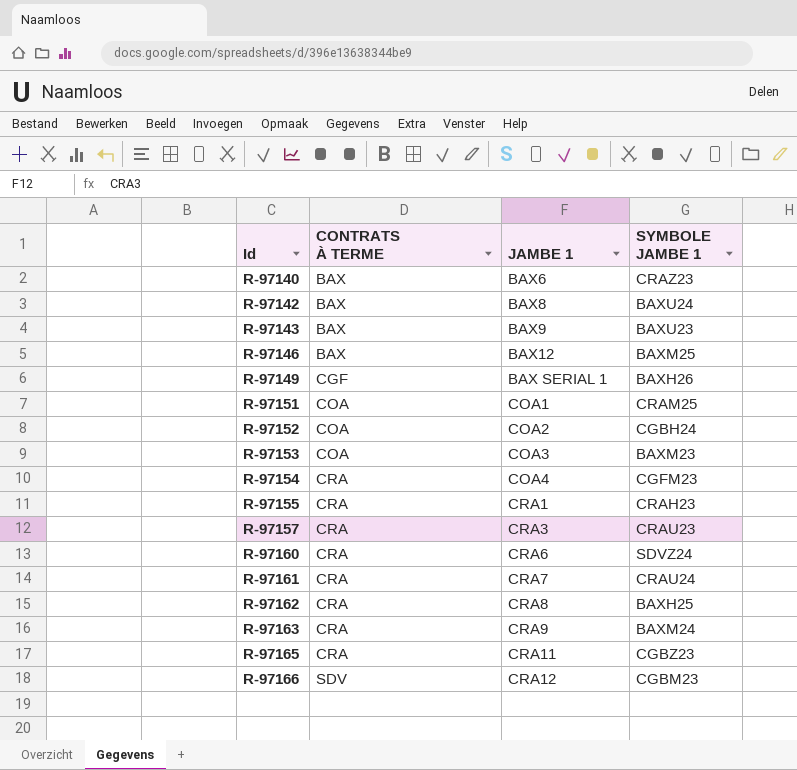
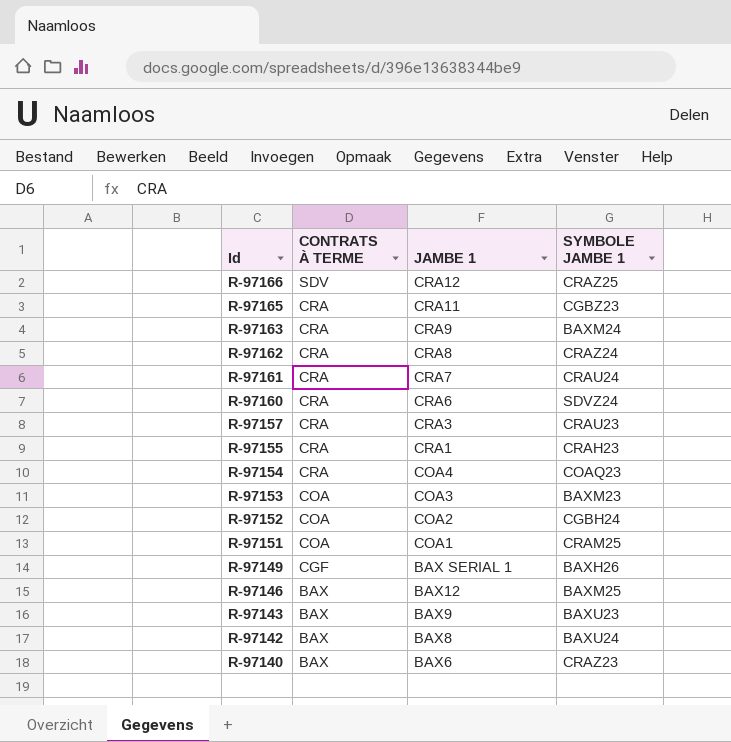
row order: Id ascending -> Id descending
R-97166 | SYMBOLE JAMBE 1: CGBM23 -> CRAZ25
R-97162 | SYMBOLE JAMBE 1: BAXH25 -> CRAZ24
R-97154 | SYMBOLE JAMBE 1: CGFM23 -> COAQ23

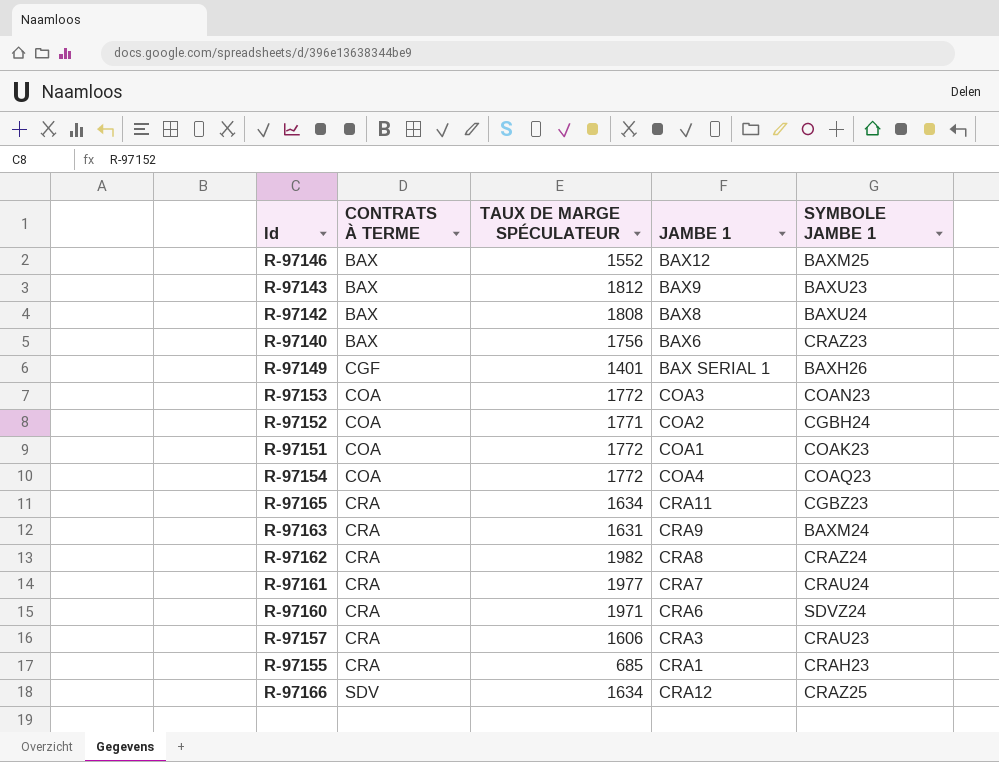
row order: Id descending -> CONTRATS À TERME ascending
column TAUX DE MARGE SPÉCULATEUR | position: none -> 3
R-97153 | SYMBOLE JAMBE 1: BAXM23 -> COAN23
R-97151 | SYMBOLE JAMBE 1: CRAM25 -> COAK23
R-97154 | CONTRATS À TERME: CRA -> COA

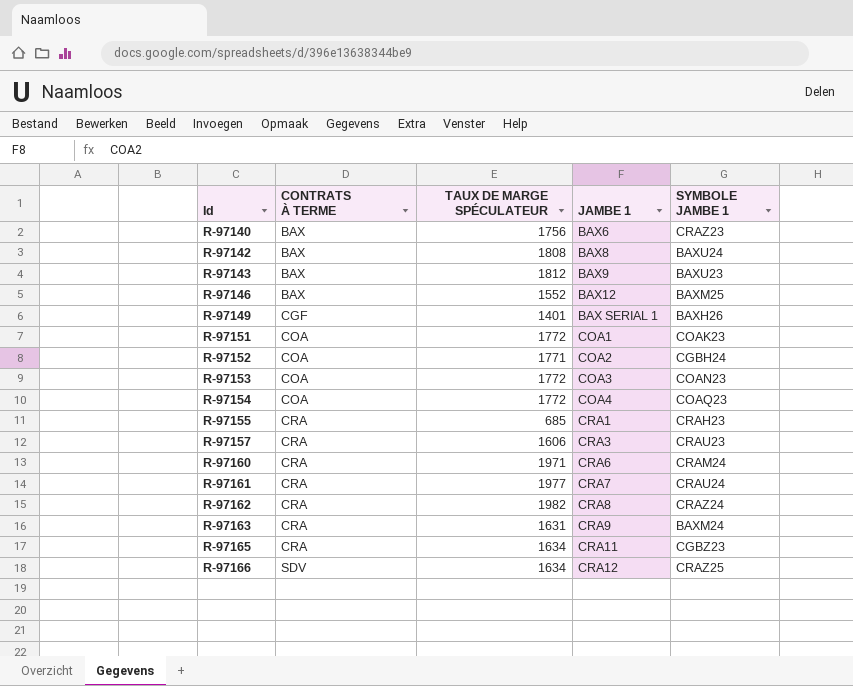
row order: CONTRATS À TERME ascending -> Id ascending
R-97160 | SYMBOLE JAMBE 1: SDVZ24 -> CRAM24

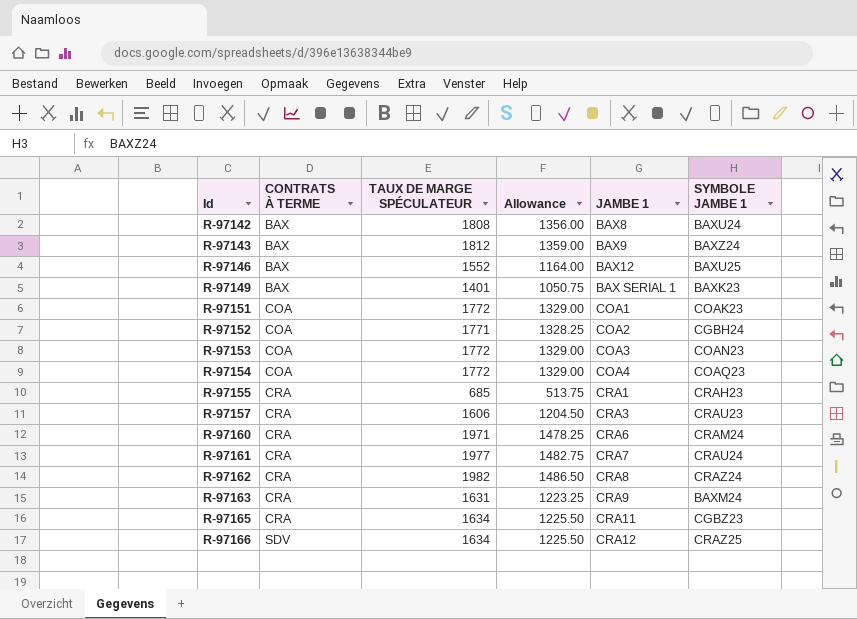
column Allowance | formula: none -> [TAUX DE MARGE SPÉCULATEUR] * 0.75
row R-97140: BAX | 1756 | BAX6 | CRAZ23 -> none
R-97143 | SYMBOLE JAMBE 1: BAXU23 -> BAXZ24
R-97146 | SYMBOLE JAMBE 1: BAXM25 -> BAXU25
R-97149 | CONTRATS À TERME: CGF -> BAX
R-97149 | SYMBOLE JAMBE 1: BAXH26 -> BAXK23

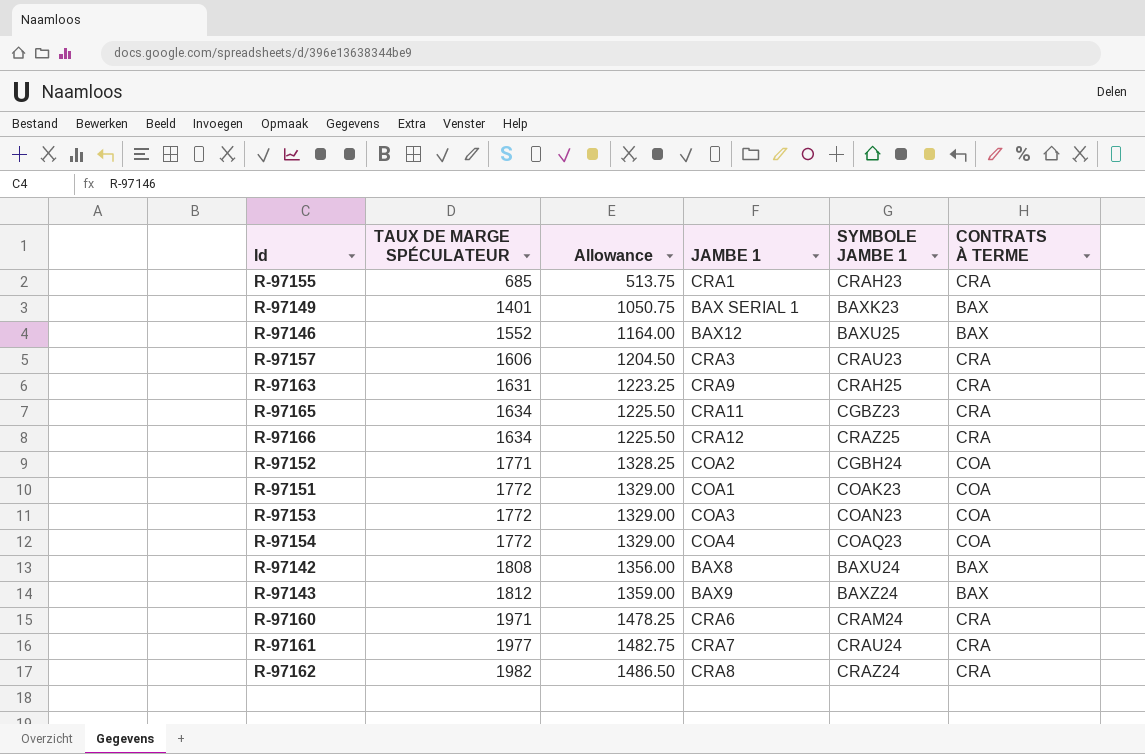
row order: Id ascending -> TAUX DE MARGE SPÉCULATEUR ascending
column CONTRATS À TERME | position: 2 -> 6
R-97163 | SYMBOLE JAMBE 1: BAXM24 -> CRAH25
R-97166 | CONTRATS À TERME: SDV -> CRA

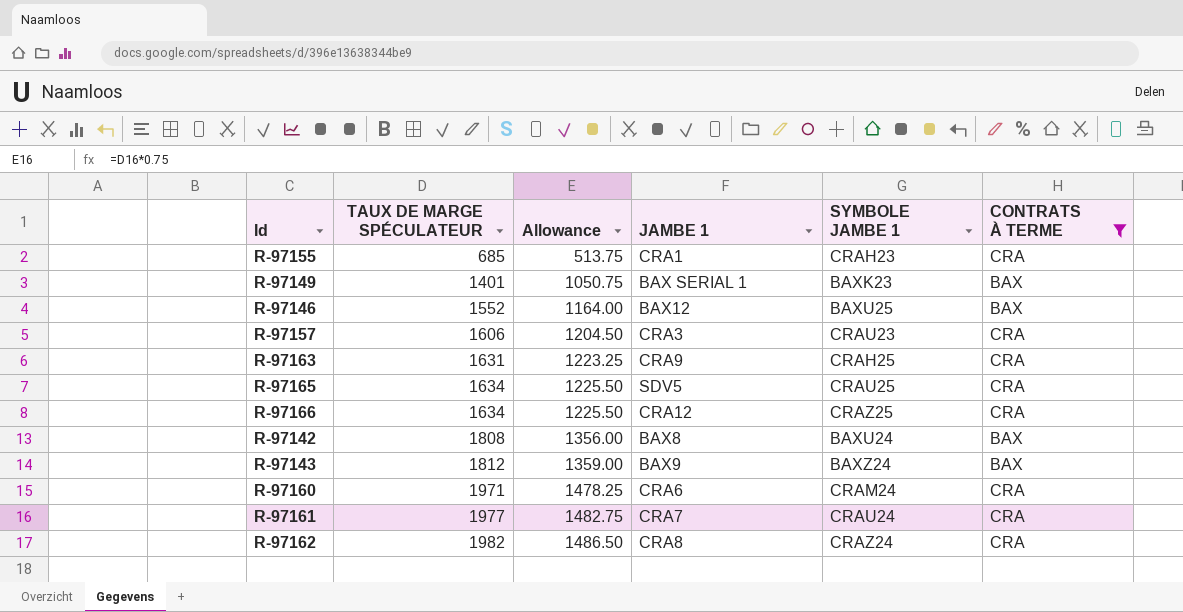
filter: none -> CONTRATS À TERME != COA
R-97165 | JAMBE 1: CRA11 -> SDV5
R-97165 | SYMBOLE JAMBE 1: CGBZ23 -> CRAU25

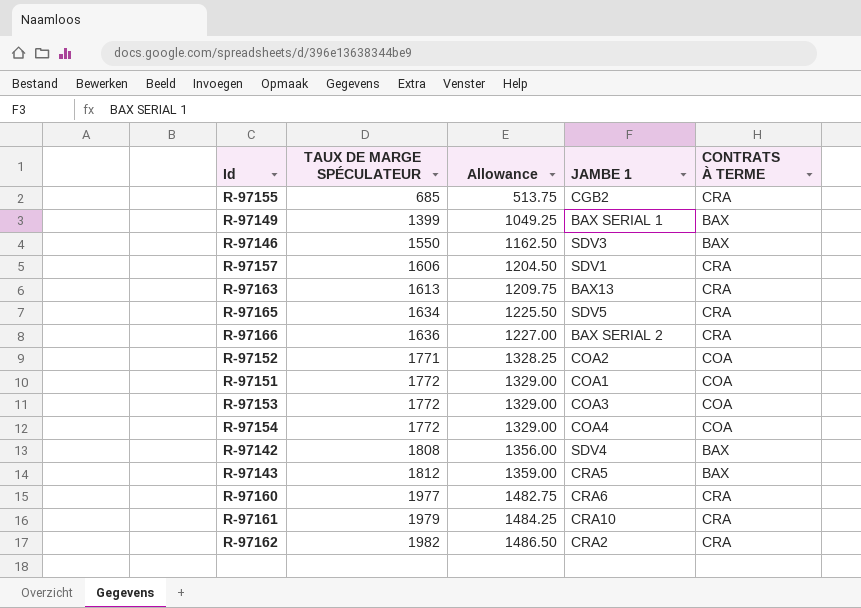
filter: CONTRATS À TERME != COA -> none
column SYMBOLE JAMBE 1 | position: 5 -> none
R-97155 | JAMBE 1: CRA1 -> CGB2
R-97149 | TAUX DE MARGE SPÉCULATEUR: 1401 -> 1399
R-97149 | Allowance: 1050.75 -> 1049.25
R-97146 | TAUX DE MARGE SPÉCULATEUR: 1552 -> 1550
R-97146 | Allowance: 1164.00 -> 1162.50
R-97146 | JAMBE 1: BAX12 -> SDV3
R-97157 | JAMBE 1: CRA3 -> SDV1
R-97163 | TAUX DE MARGE SPÉCULATEUR: 1631 -> 1613
R-97163 | Allowance: 1223.25 -> 1209.75
R-97163 | JAMBE 1: CRA9 -> BAX13
R-97166 | TAUX DE MARGE SPÉCULATEUR: 1634 -> 1636
R-97166 | Allowance: 1225.50 -> 1227.00
R-97166 | JAMBE 1: CRA12 -> BAX SERIAL 2
R-97142 | JAMBE 1: BAX8 -> SDV4
R-97143 | JAMBE 1: BAX9 -> CRA5
R-97160 | TAUX DE MARGE SPÉCULATEUR: 1971 -> 1977
R-97160 | Allowance: 1478.25 -> 1482.75
R-97161 | TAUX DE MARGE SPÉCULATEUR: 1977 -> 1979
R-97161 | Allowance: 1482.75 -> 1484.25
R-97161 | JAMBE 1: CRA7 -> CRA10
R-97162 | JAMBE 1: CRA8 -> CRA2

